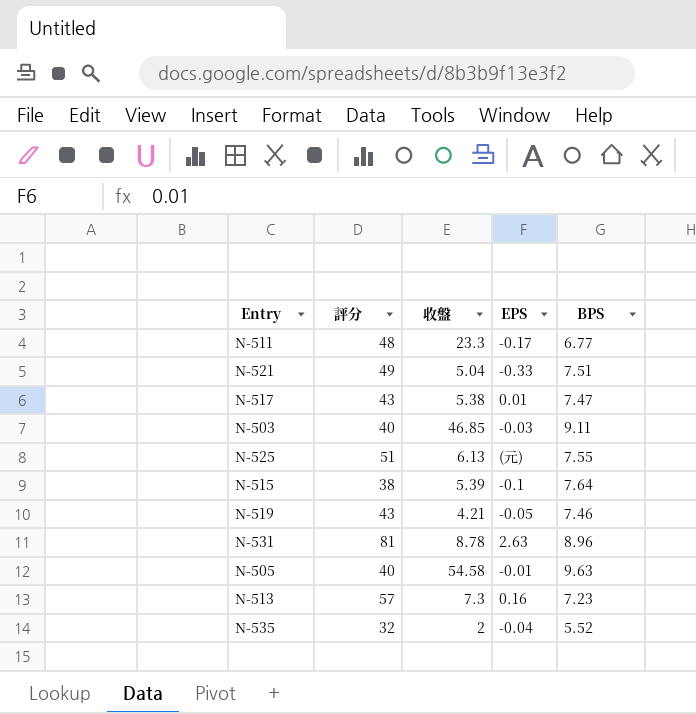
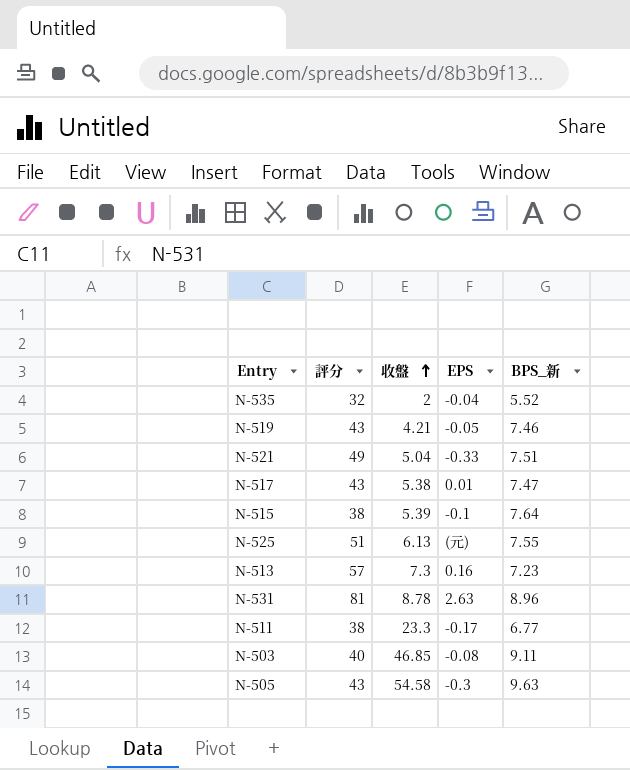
row order: none -> 收盤 ascending
column name: BPS -> BPS_新
N-511 | 評分: 48 -> 38
N-503 | EPS: -0.03 -> -0.08
N-505 | 評分: 40 -> 43
N-505 | EPS: -0.01 -> -0.3

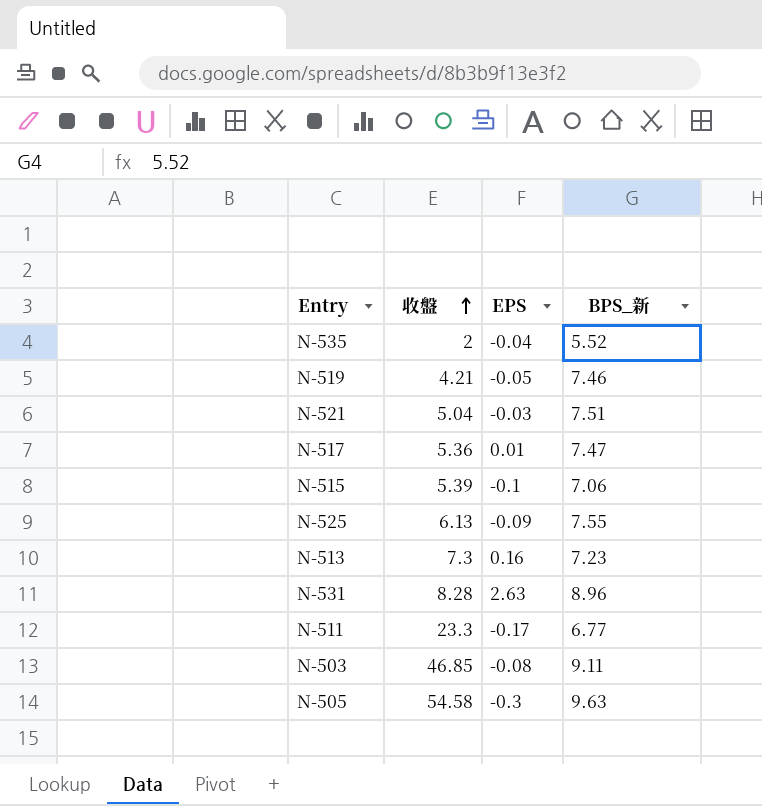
column 評分 | position: 2 -> none
N-521 | EPS: -0.33 -> -0.03
N-517 | 收盤: 5.38 -> 5.36
N-515 | BPS_新: 7.64 -> 7.06
N-525 | EPS: (元) -> -0.09
N-531 | 收盤: 8.78 -> 8.28

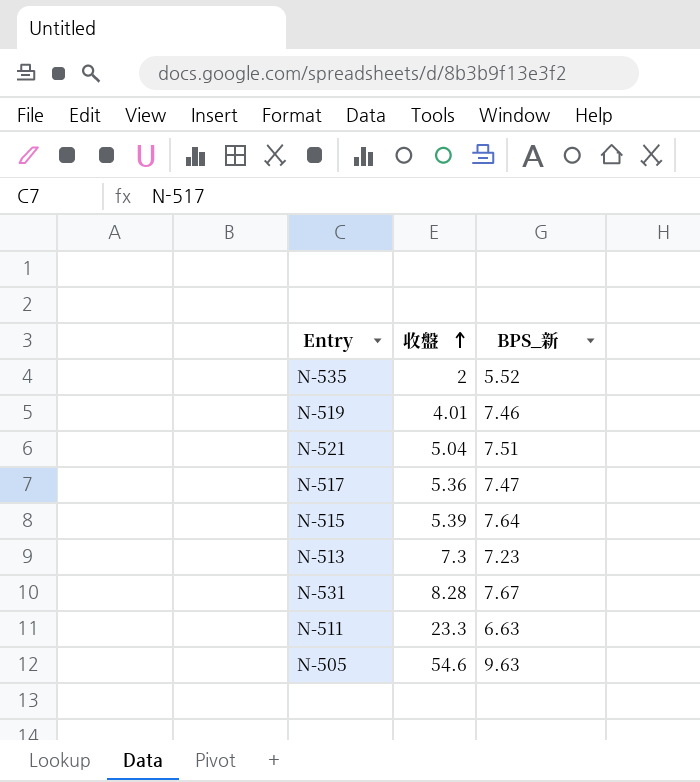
column EPS | position: 3 -> none
row N-525: 6.13 | -0.09 | 7.55 -> none
row N-503: 46.85 | -0.08 | 9.11 -> none
N-519 | 收盤: 4.21 -> 4.01
N-515 | BPS_新: 7.06 -> 7.64
N-531 | BPS_新: 8.96 -> 7.67
N-511 | BPS_新: 6.77 -> 6.63
N-505 | 收盤: 54.58 -> 54.6

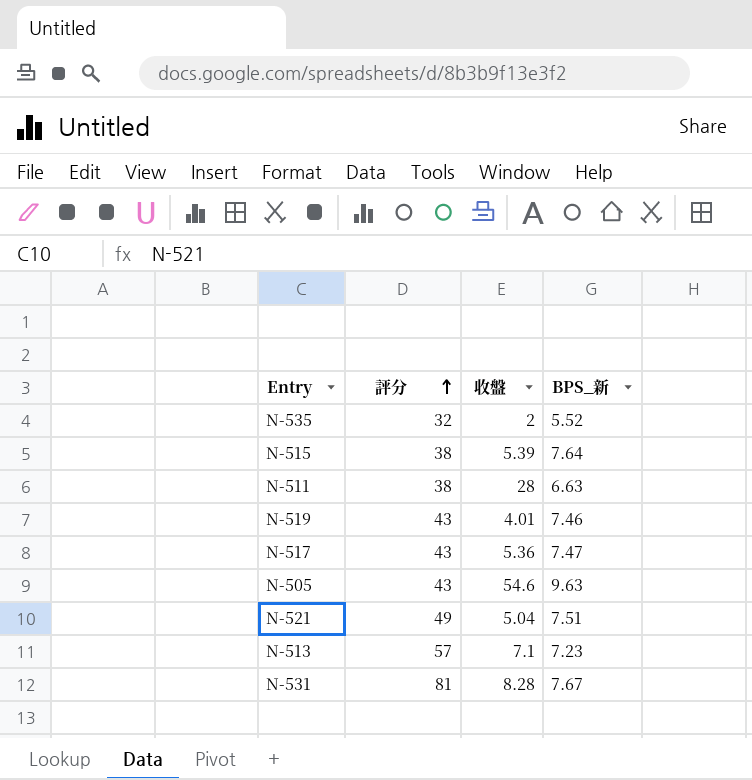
row order: 收盤 ascending -> 評分 ascending
column 評分 | position: none -> 2
N-511 | 收盤: 23.3 -> 28
N-513 | 收盤: 7.3 -> 7.1

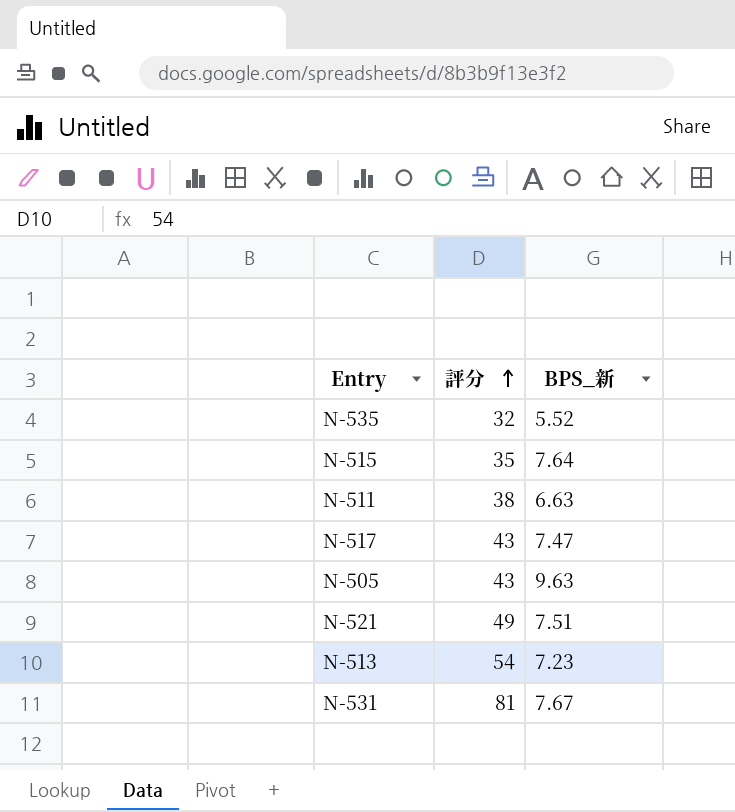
column 收盤 | position: 3 -> none
row N-519: 43 | 4.01 | 7.46 -> none
N-515 | 評分: 38 -> 35
N-513 | 評分: 57 -> 54

